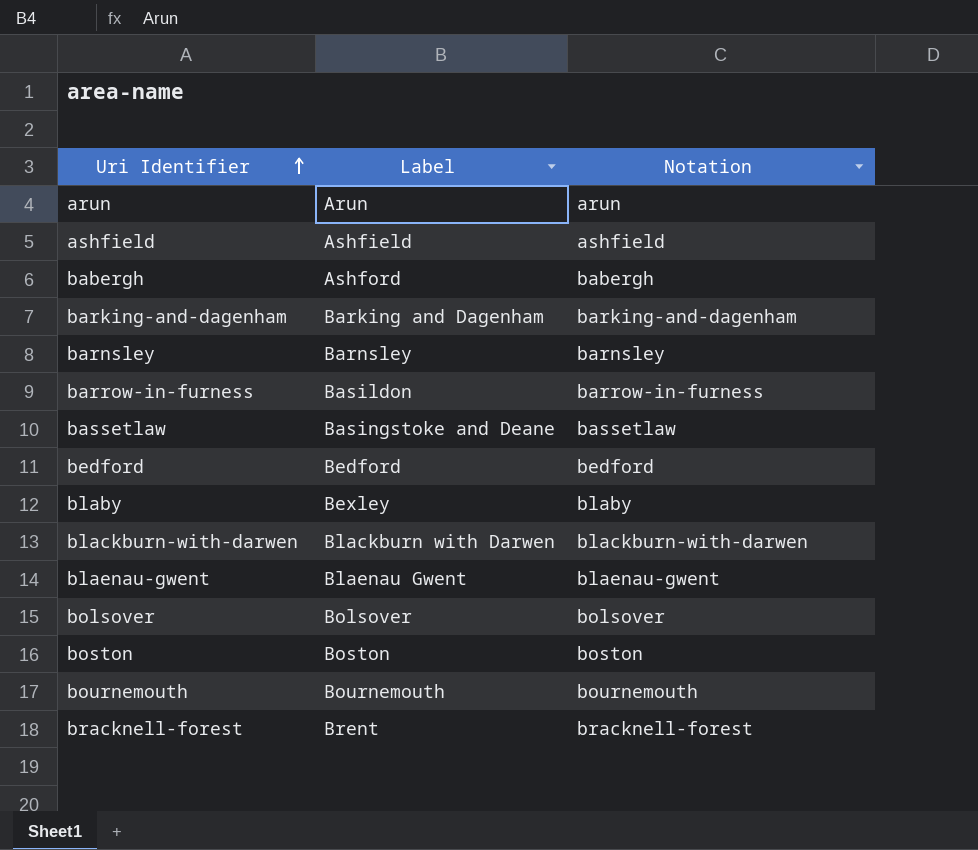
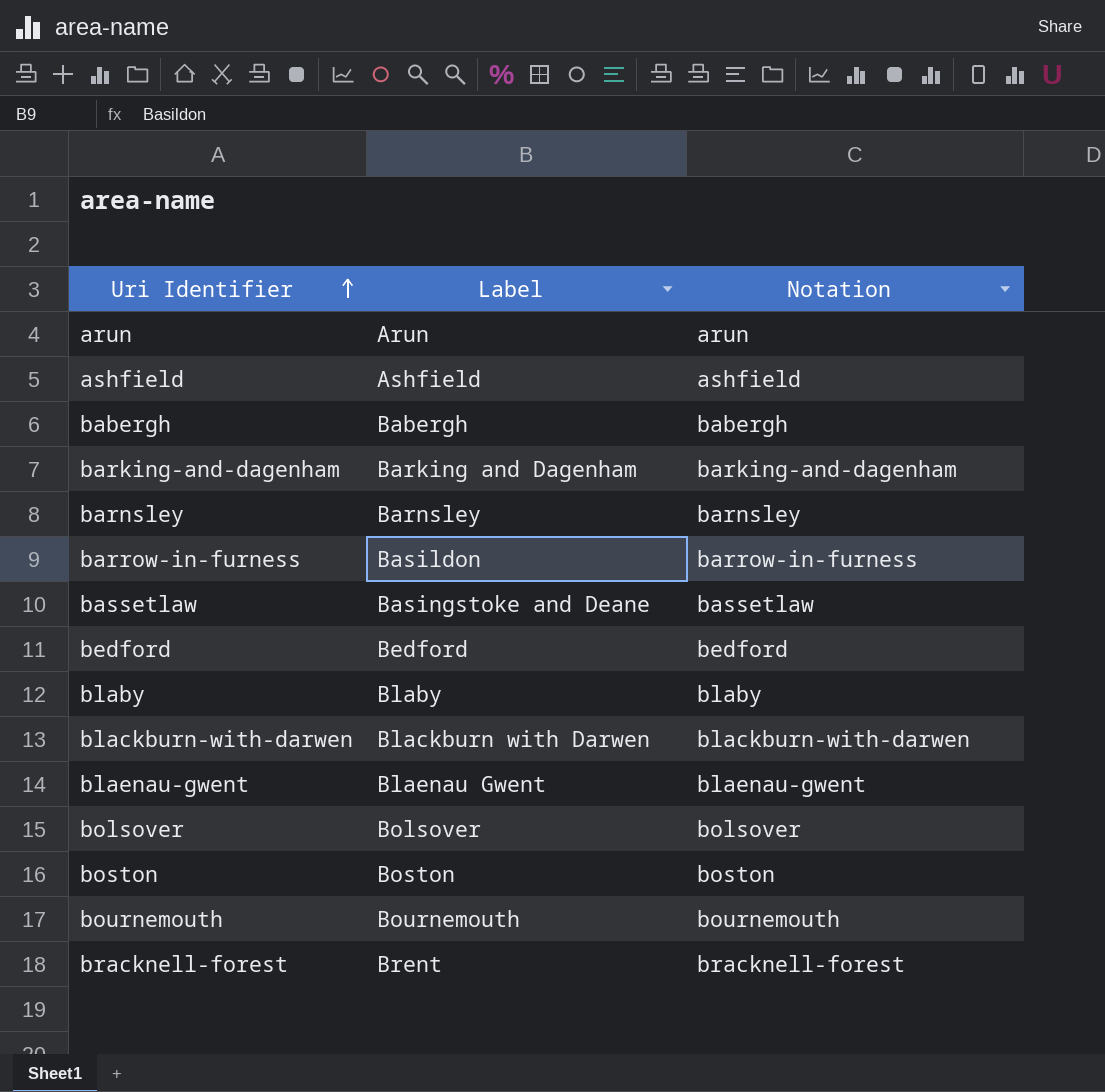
babergh | Label: Ashford -> Babergh
blaby | Label: Bexley -> Blaby

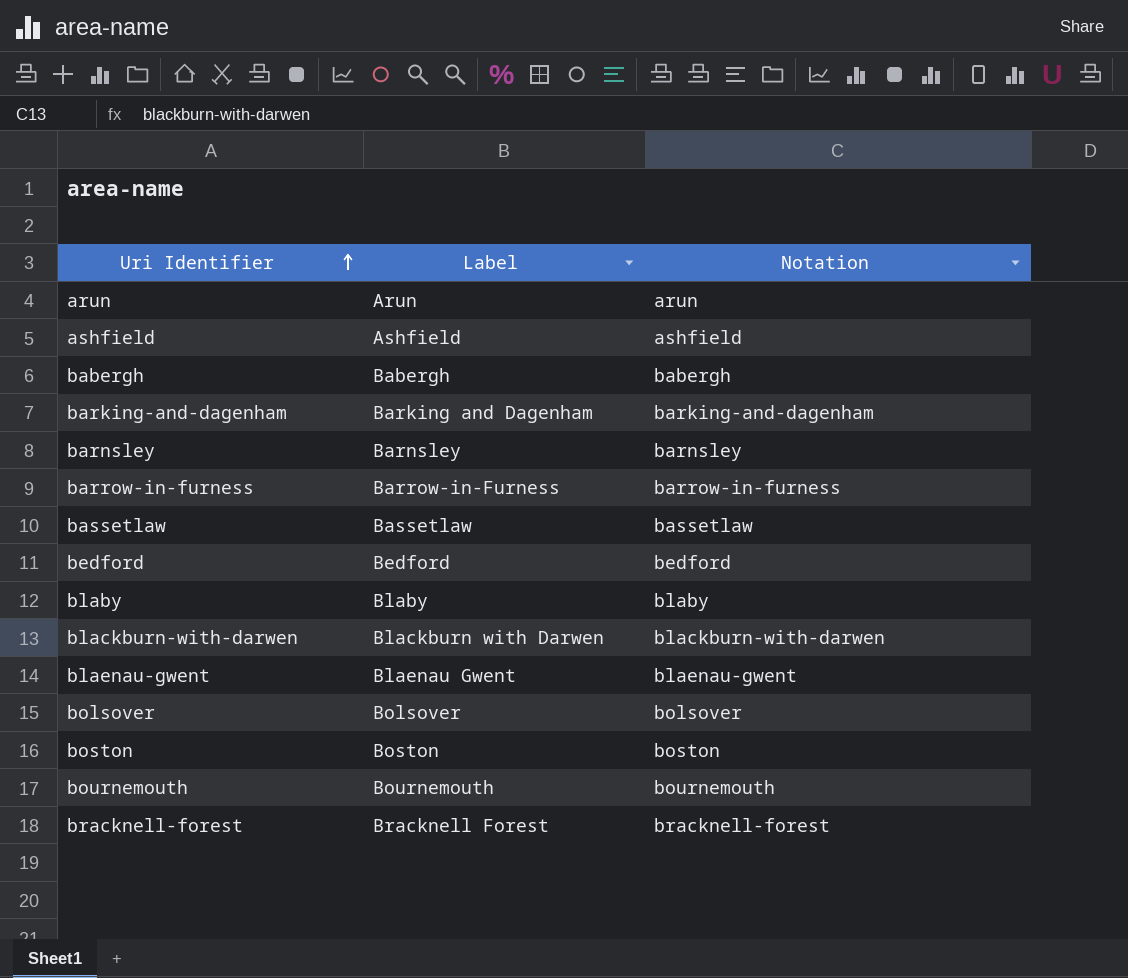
barrow-in-furness | Label: Basildon -> Barrow-in-Furness
bassetlaw | Label: Basingstoke and Deane -> Bassetlaw
bracknell-forest | Label: Brent -> Bracknell Forest

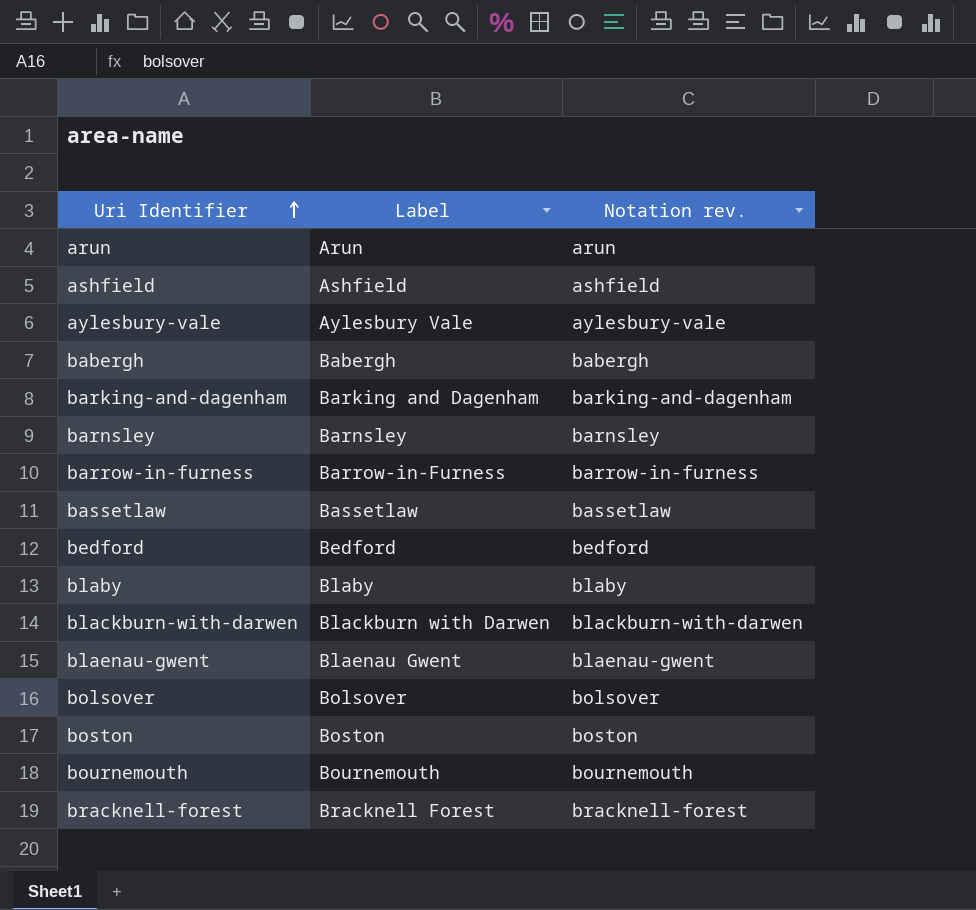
column name: Notation -> Notation rev.
row aylesbury-vale: none -> Aylesbury Vale | aylesbury-vale

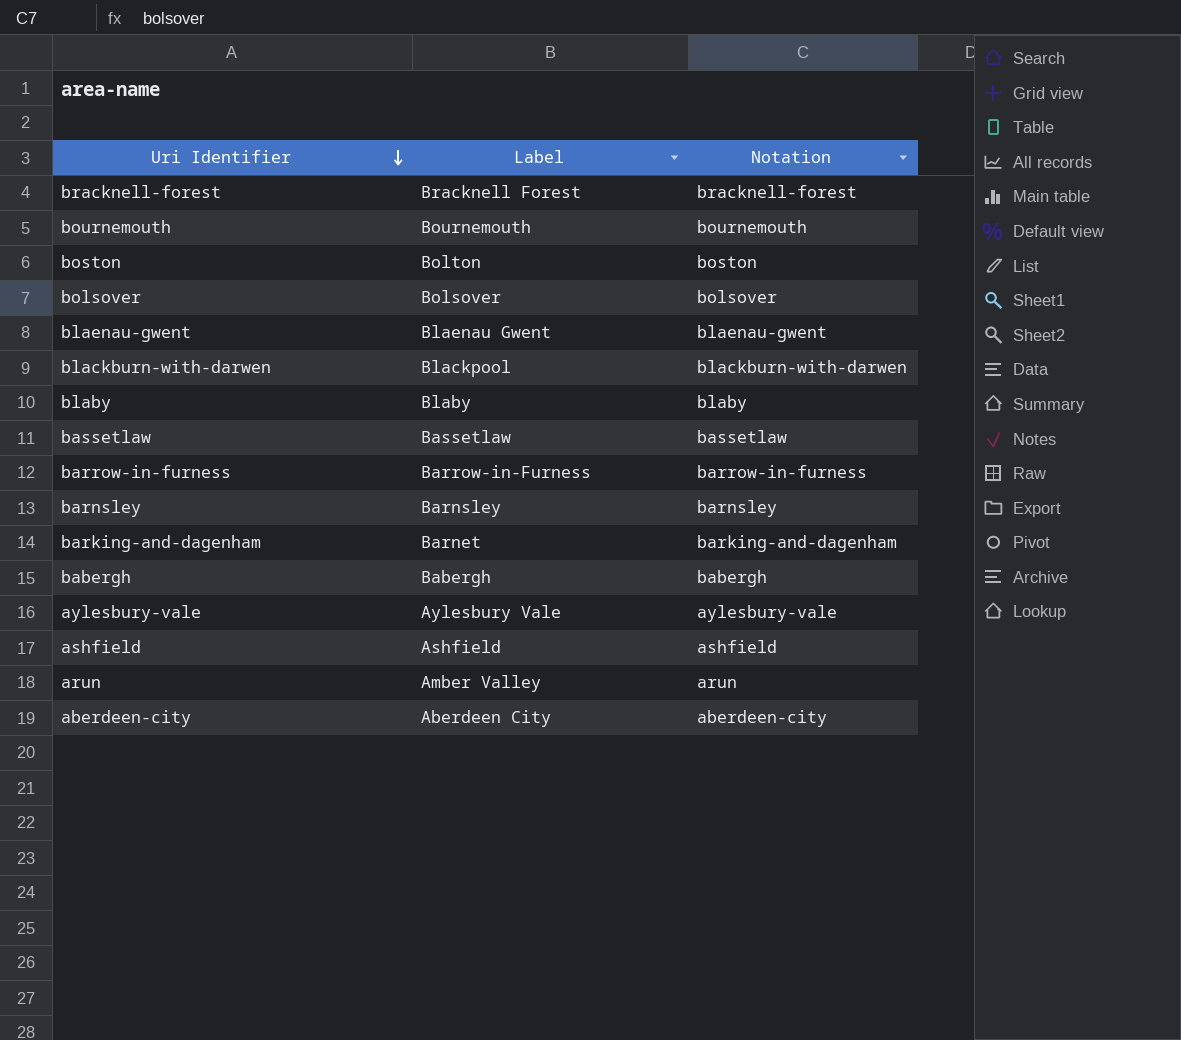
row order: Uri Identifier ascending -> Uri Identifier descending
column name: Notation rev. -> Notation
row bedford: Bedford | bedford -> none
boston | Label: Boston -> Bolton
blackburn-with-darwen | Label: Blackburn with Darwen -> Blackpool
barking-and-dagenham | Label: Barking and Dagenham -> Barnet
arun | Label: Arun -> Amber Valley
row aberdeen-city: none -> Aberdeen City | aberdeen-city

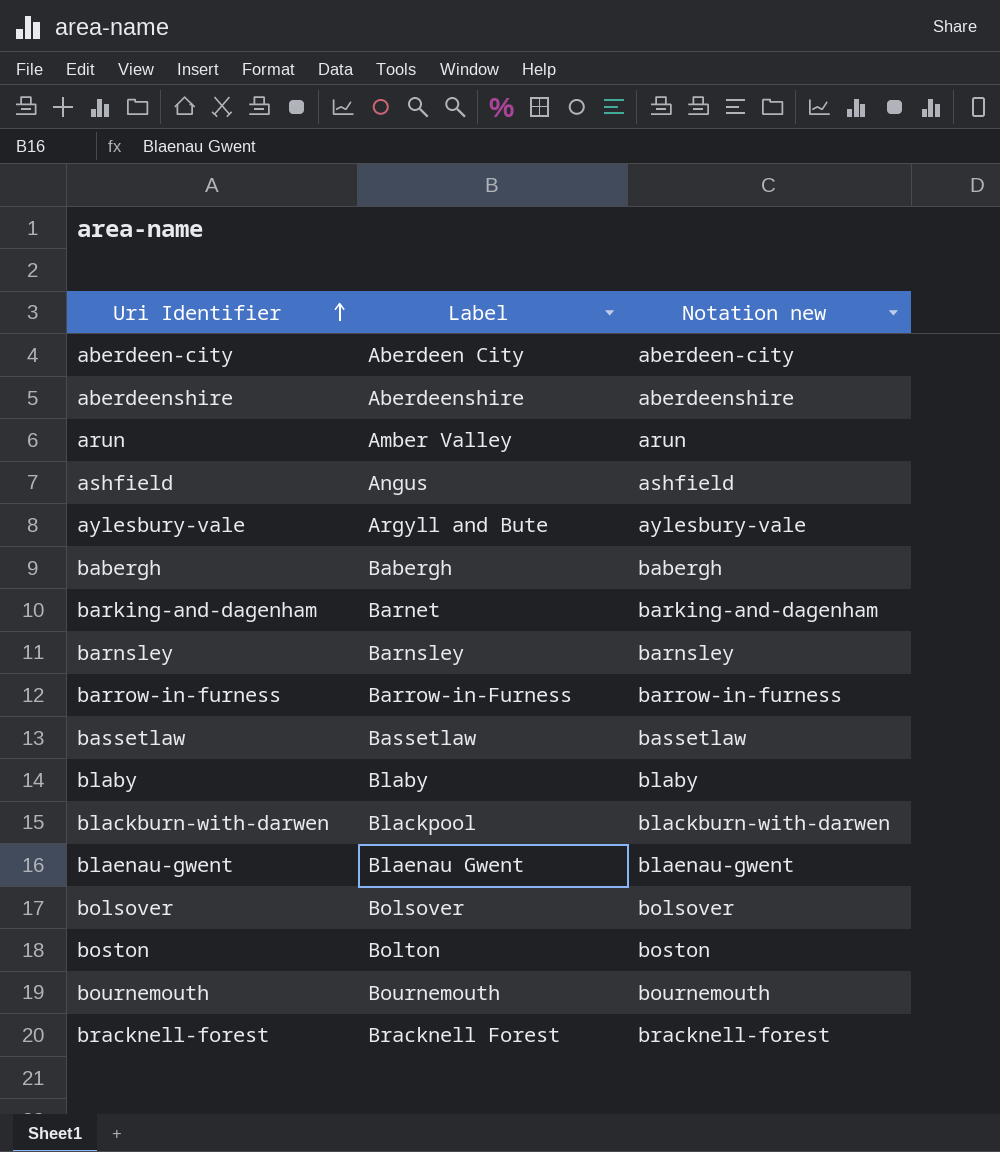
row order: Uri Identifier descending -> Uri Identifier ascending
column name: Notation -> Notation new
row aberdeenshire: none -> Aberdeenshire | aberdeenshire
ashfield | Label: Ashfield -> Angus
aylesbury-vale | Label: Aylesbury Vale -> Argyll and Bute

